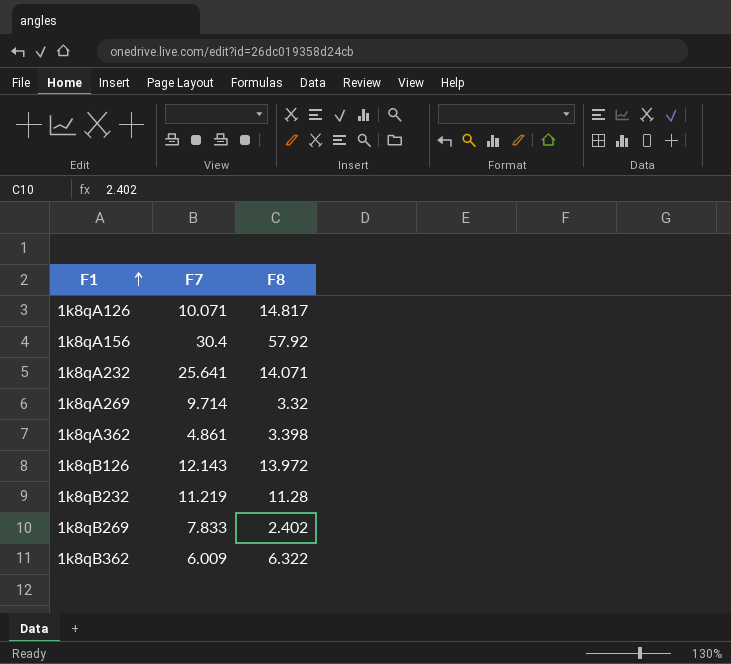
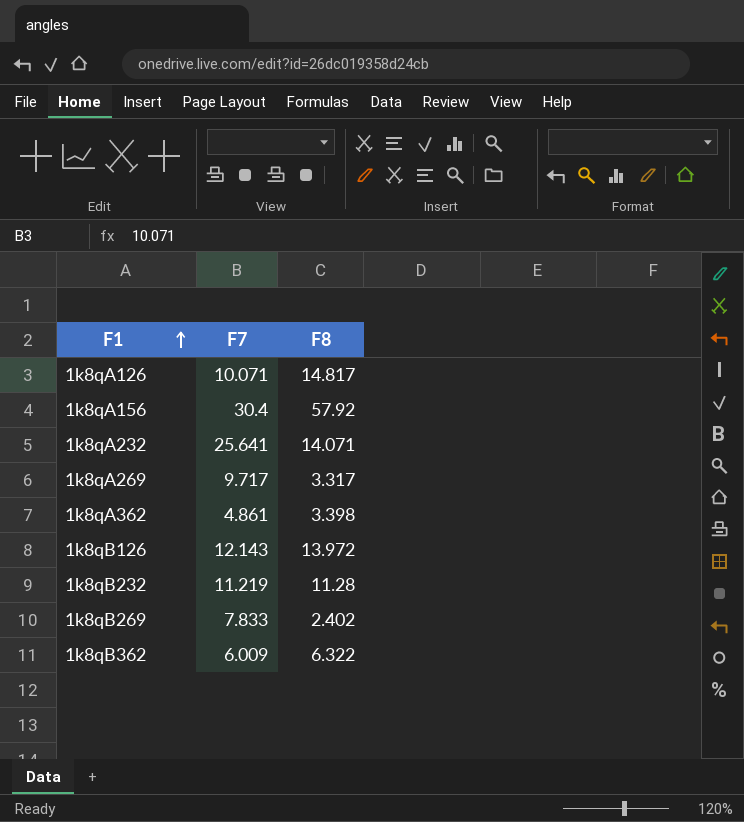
1k8qA269 | F7: 9.714 -> 9.717
1k8qA269 | F8: 3.32 -> 3.317

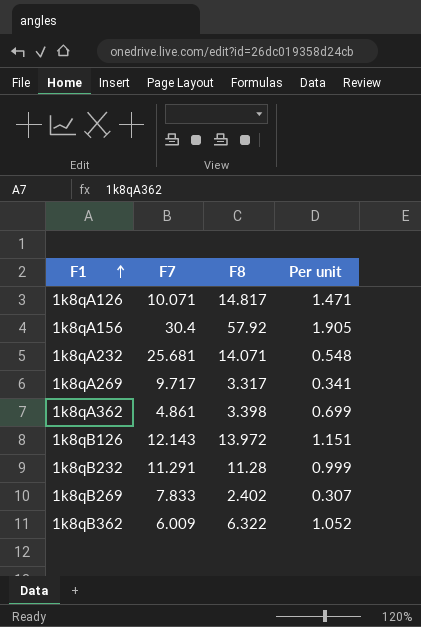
column Per unit | formula: none -> [F8] / [F7]
1k8qA232 | F7: 25.641 -> 25.681
1k8qB232 | F7: 11.219 -> 11.291

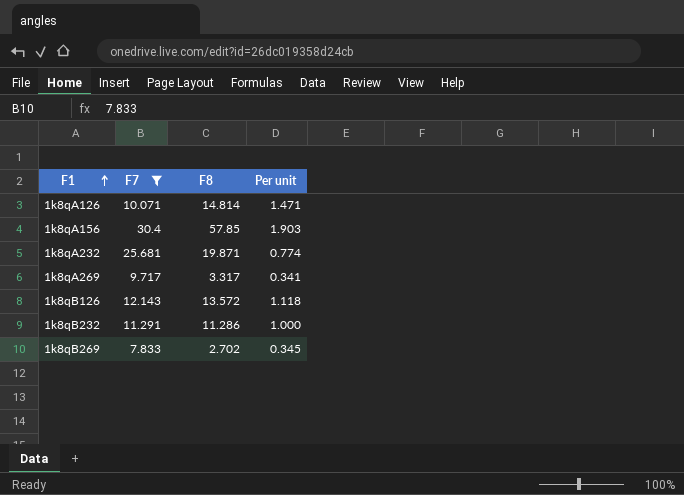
filter: none -> F7 >= 7.833
1k8qA126 | F8: 14.817 -> 14.814
1k8qA156 | F8: 57.92 -> 57.85
1k8qA156 | Per unit: 1.905 -> 1.903
1k8qA232 | F8: 14.071 -> 19.871
1k8qA232 | Per unit: 0.548 -> 0.774
1k8qB126 | F8: 13.972 -> 13.572
1k8qB126 | Per unit: 1.151 -> 1.118
1k8qB232 | F8: 11.28 -> 11.286
1k8qB232 | Per unit: 0.999 -> 1.000
1k8qB269 | F8: 2.402 -> 2.702
1k8qB269 | Per unit: 0.307 -> 0.345

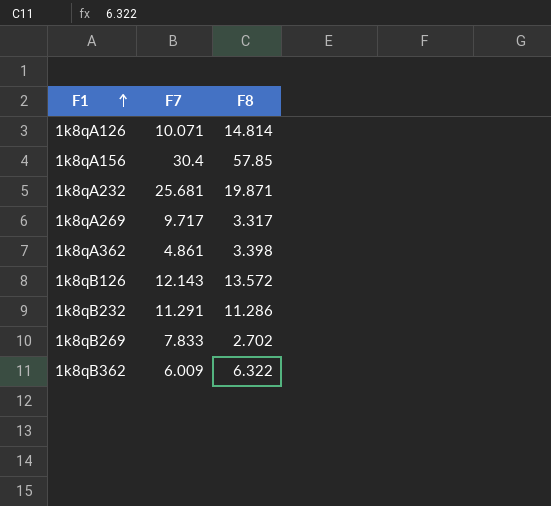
filter: F7 >= 7.833 -> none
column Per unit | formula: [F8] / [F7] -> none

